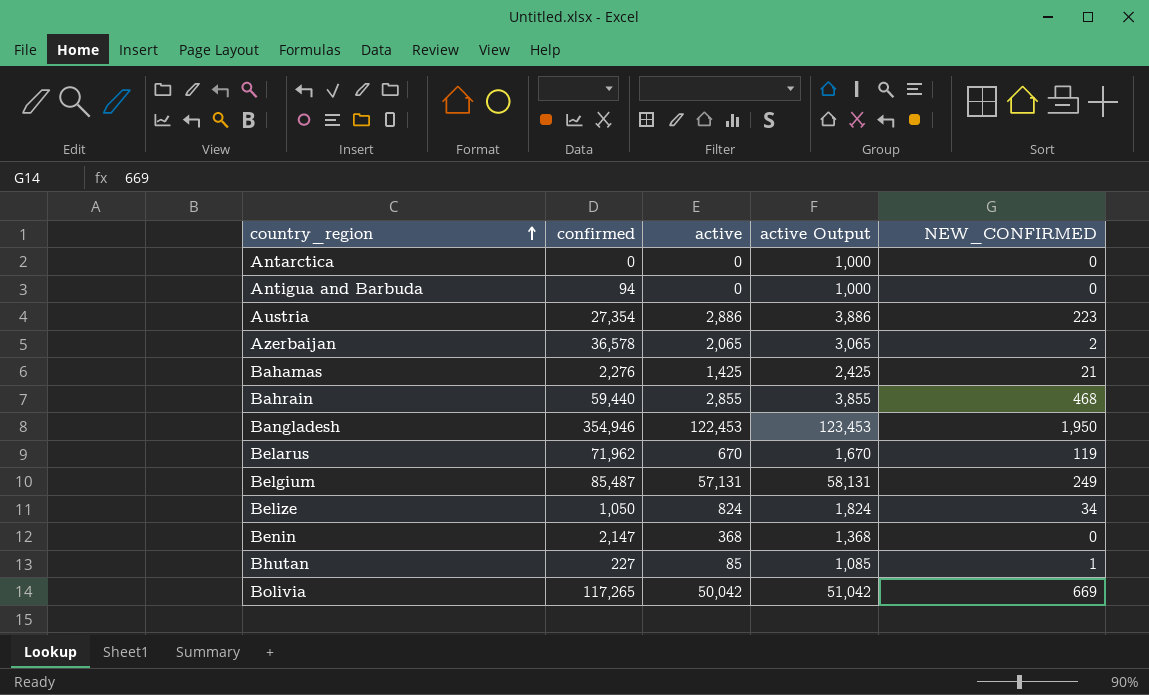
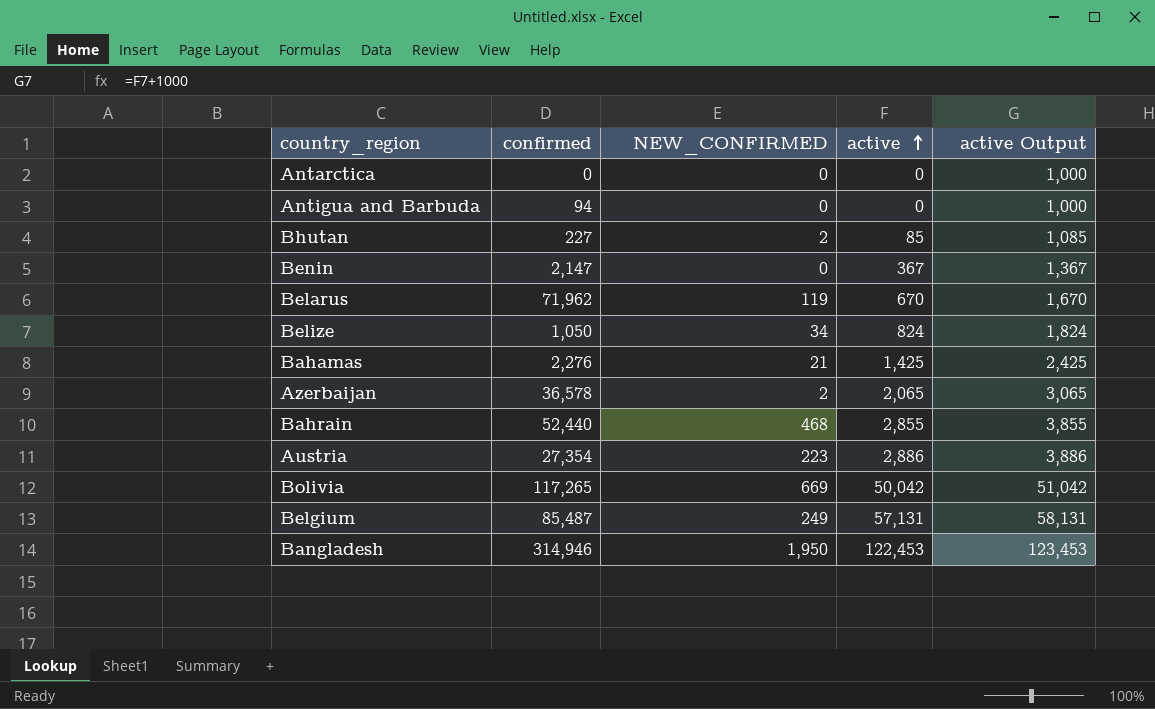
row order: country_region ascending -> active ascending
column NEW_CONFIRMED | position: 5 -> 3
Bhutan | NEW_CONFIRMED: 1 -> 2
Benin | active: 368 -> 367
Benin | active Output: 1,368 -> 1,367
Bahrain | confirmed: 59,440 -> 52,440
Bangladesh | confirmed: 354,946 -> 314,946

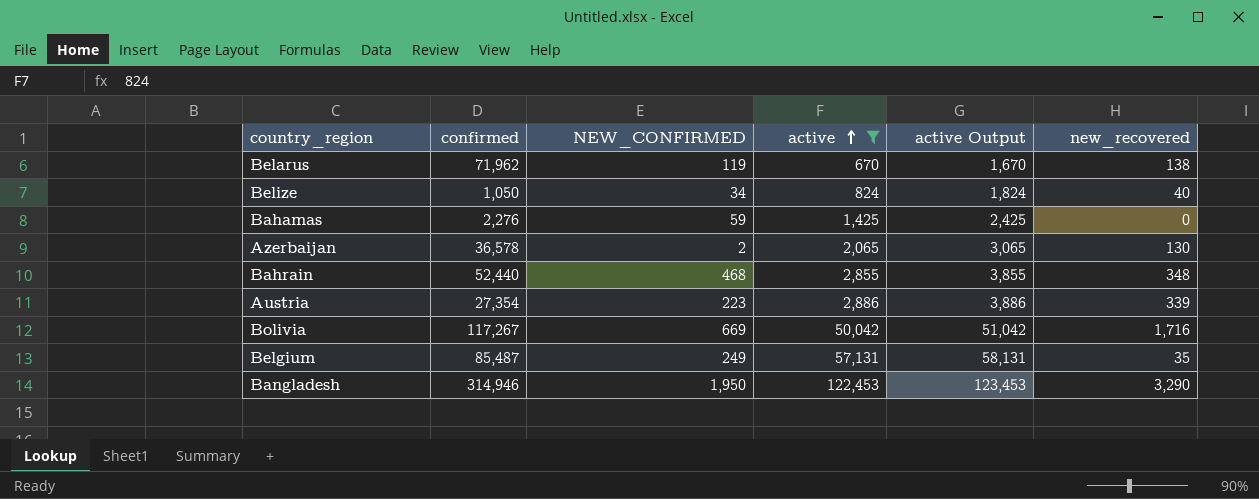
filter: none -> active >= 670
column new_recovered | position: none -> 6
Bahamas | NEW_CONFIRMED: 21 -> 59
Bolivia | confirmed: 117,265 -> 117,267

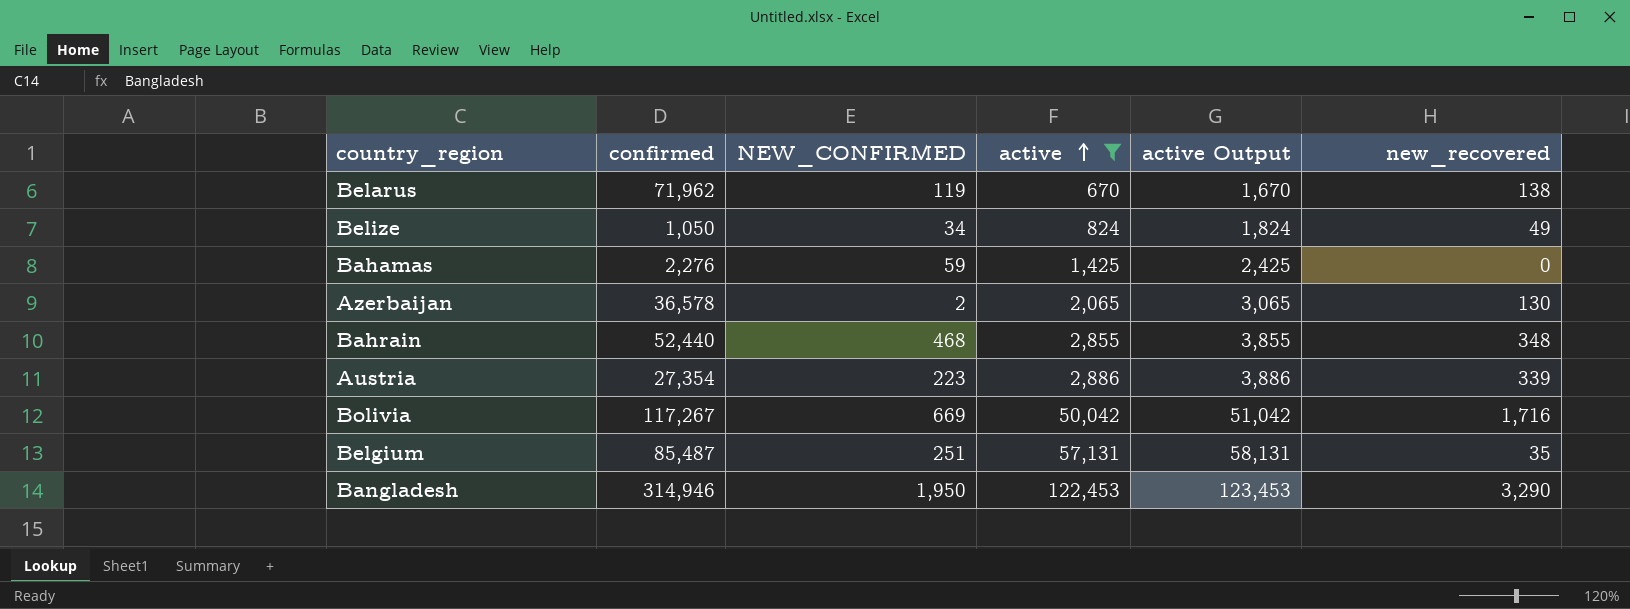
Belize | new_recovered: 40 -> 49
Belgium | NEW_CONFIRMED: 249 -> 251

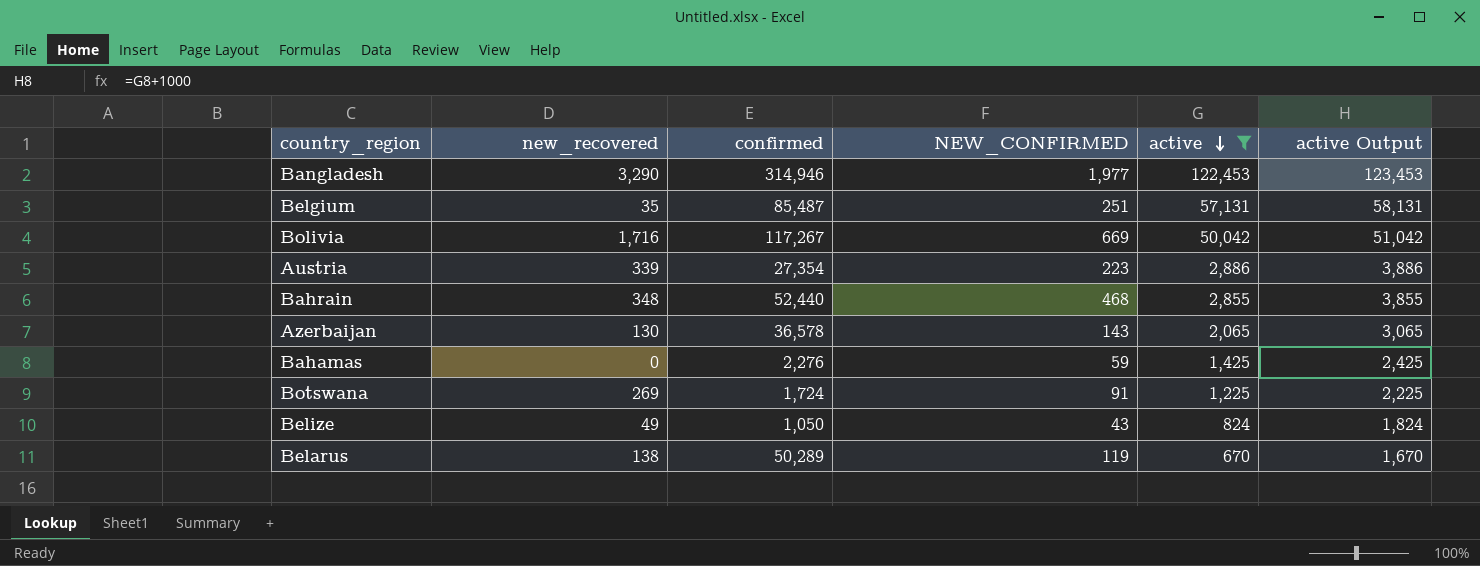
row order: active ascending -> active descending
column new_recovered | position: 6 -> 2
Bangladesh | NEW_CONFIRMED: 1,950 -> 1,977
Azerbaijan | NEW_CONFIRMED: 2 -> 143
row Botswana: none -> 269 | 1,724 | 91 | 1,225 | 2,225
Belize | NEW_CONFIRMED: 34 -> 43
Belarus | confirmed: 71,962 -> 50,289

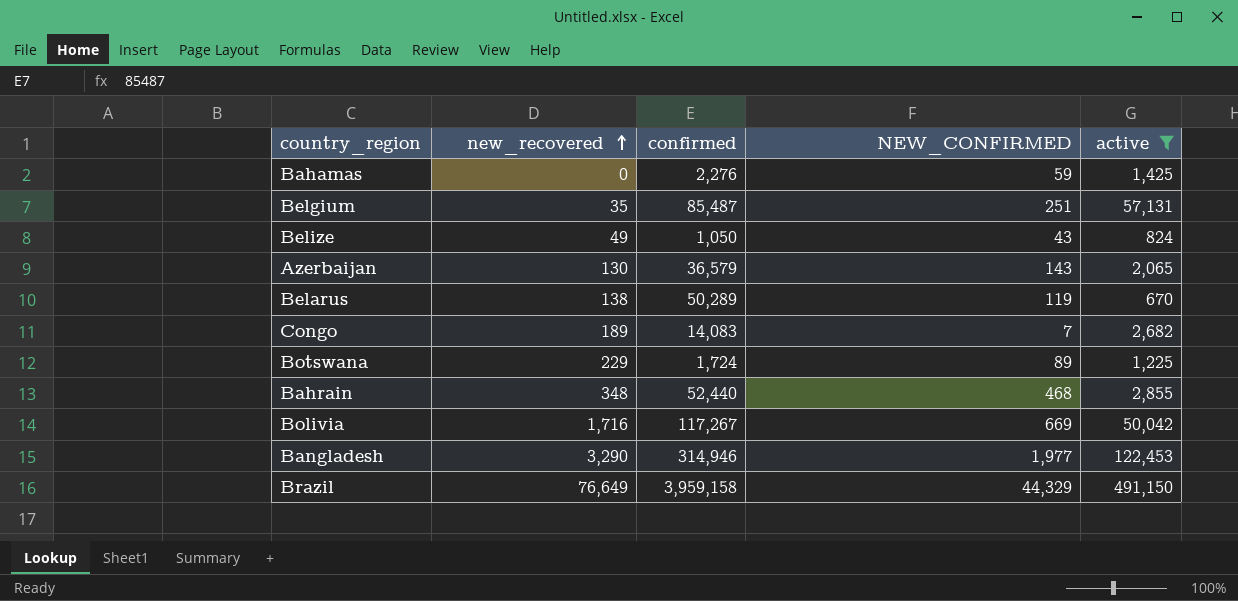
row order: active descending -> new_recovered ascending
column active Output | formula: [active] + 1000 -> none
row Austria: 339 | 27,354 | 223 | 2,886 | 3,886 -> none
Azerbaijan | confirmed: 36,578 -> 36,579
row Congo: none -> 189 | 14,083 | 7 | 2,682
Botswana | new_recovered: 269 -> 229
Botswana | NEW_CONFIRMED: 91 -> 89
row Brazil: none -> 76,649 | 3,959,158 | 44,329 | 491,150

